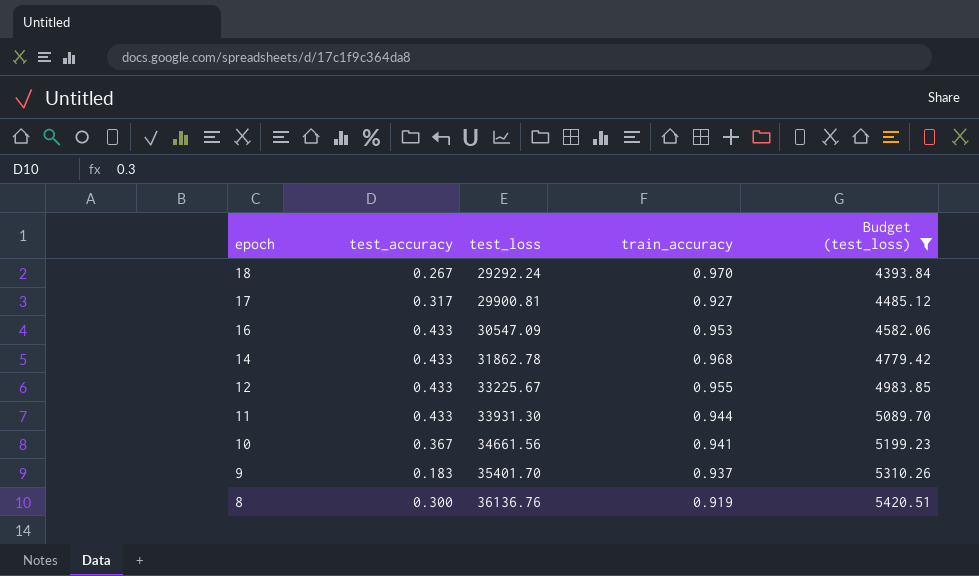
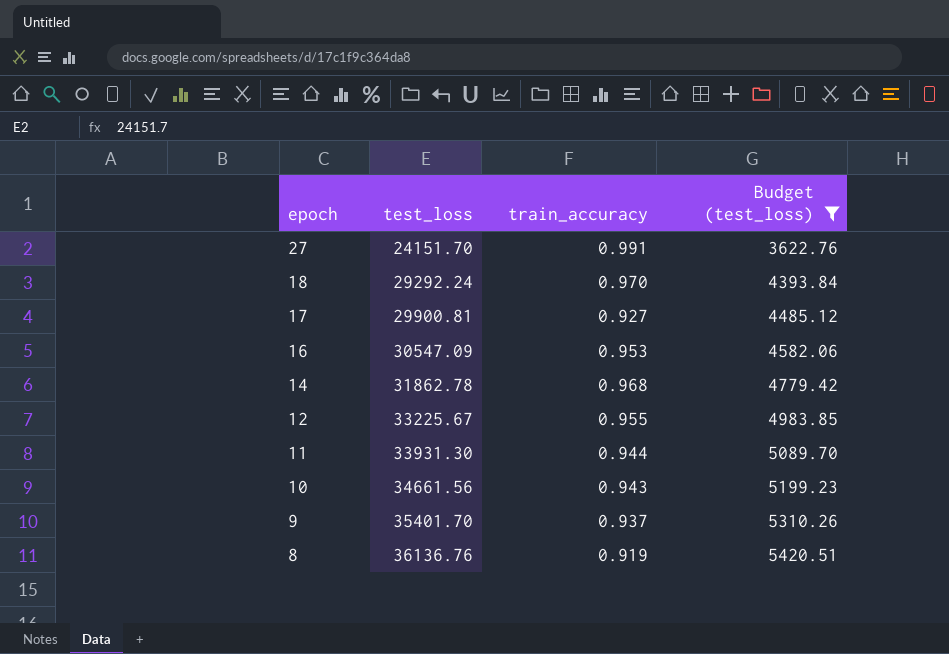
column test_accuracy | position: 2 -> none
row 27: none -> 24151.70 | 0.991 | 3622.76
10 | train_accuracy: 0.941 -> 0.943

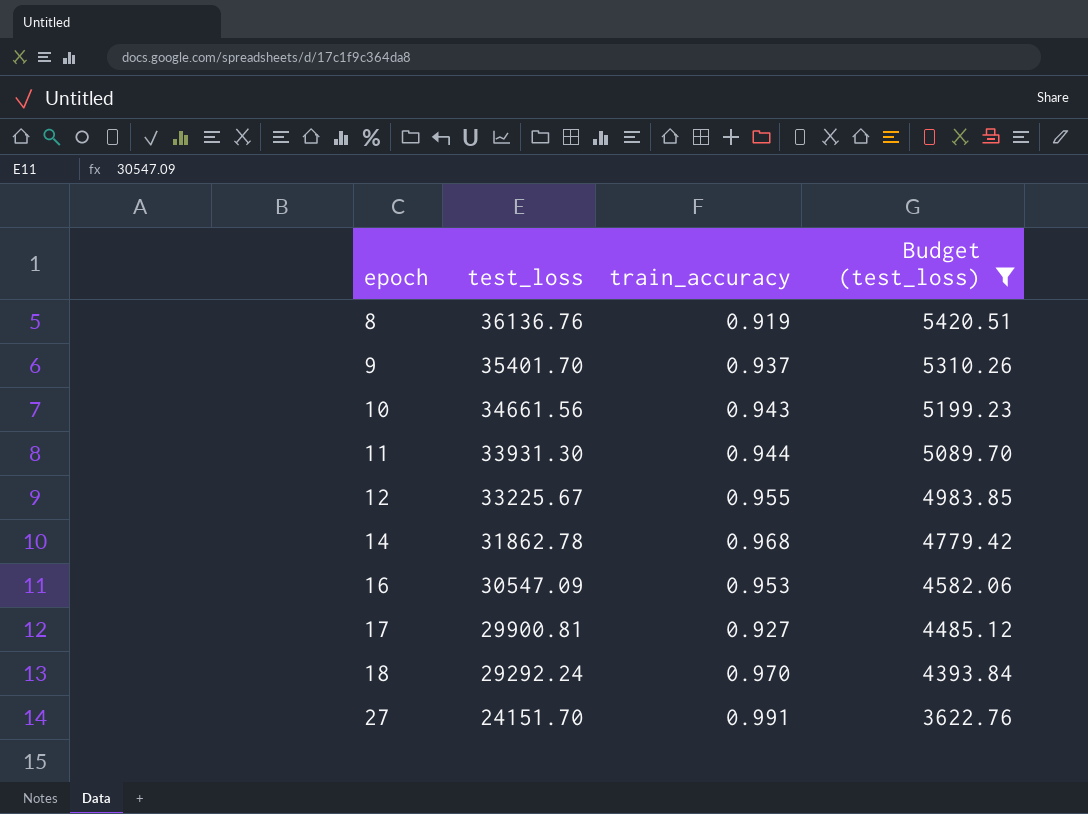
row order: epoch descending -> epoch ascending

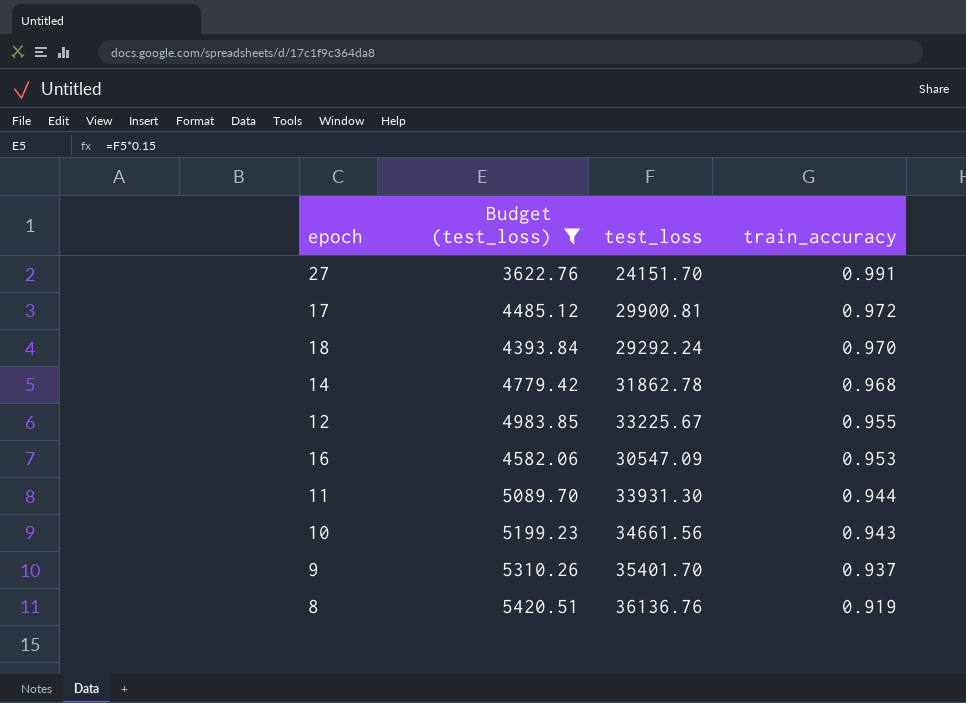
row order: epoch ascending -> train_accuracy descending
column Budget (test_loss) | position: 4 -> 2
17 | train_accuracy: 0.927 -> 0.972

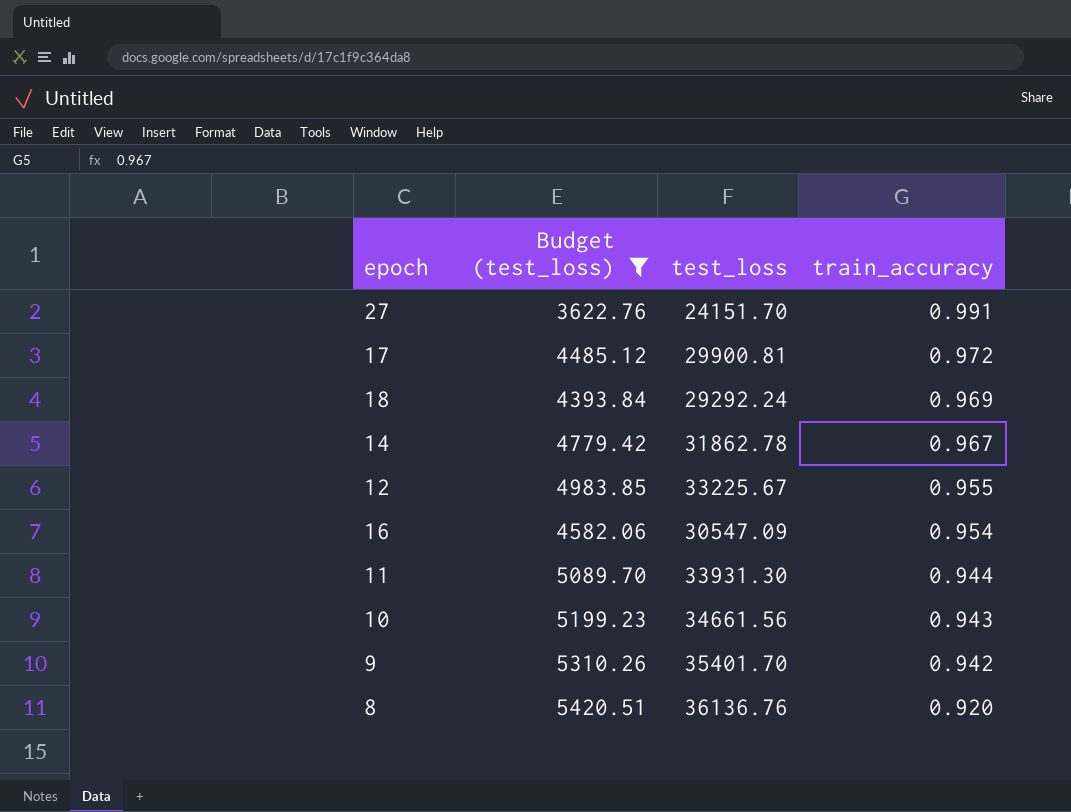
18 | train_accuracy: 0.970 -> 0.969
14 | train_accuracy: 0.968 -> 0.967
16 | train_accuracy: 0.953 -> 0.954
9 | train_accuracy: 0.937 -> 0.942
8 | train_accuracy: 0.919 -> 0.920

